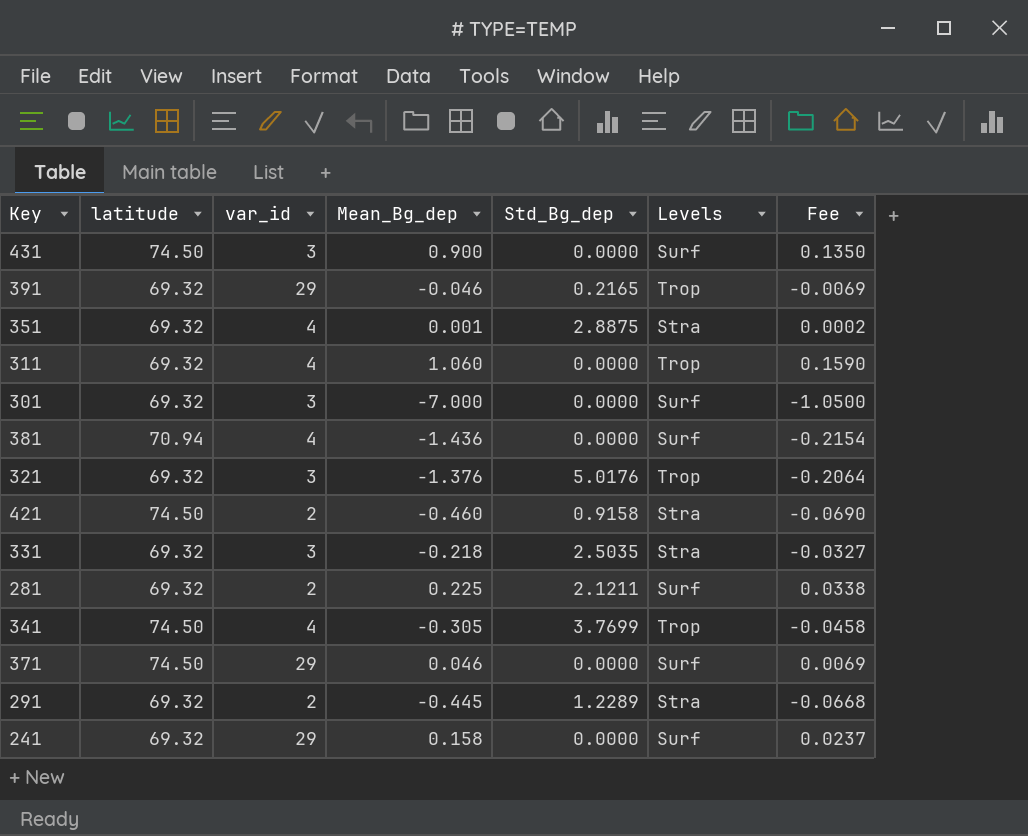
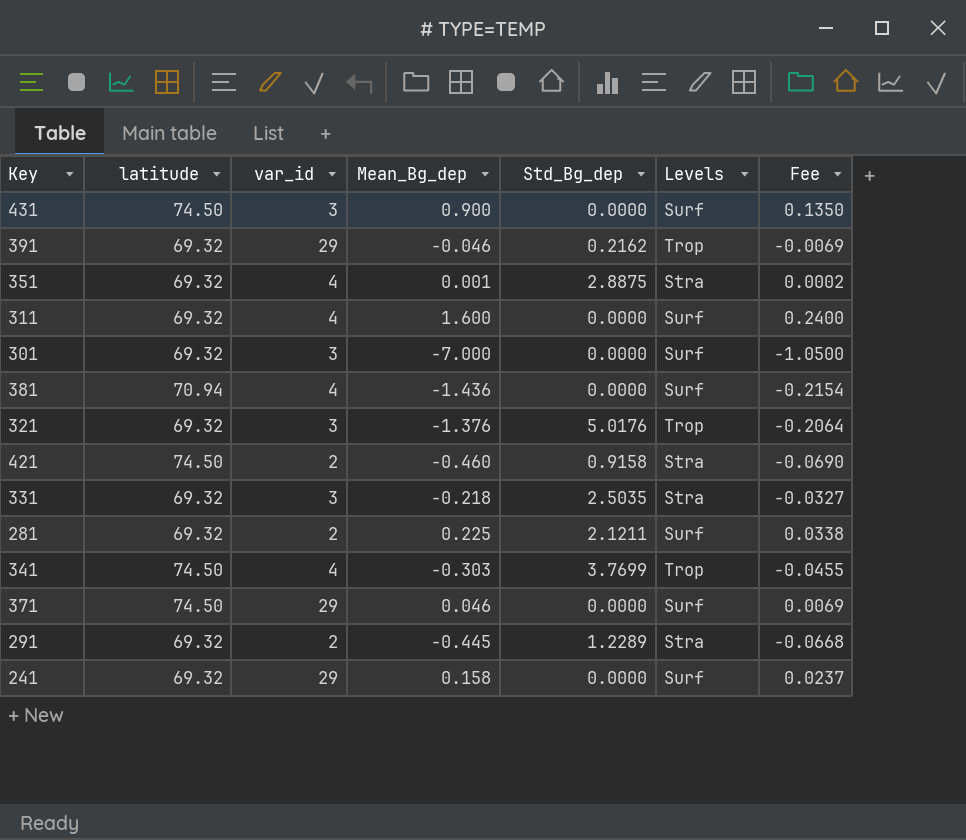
391 | Std_Bg_dep: 0.2165 -> 0.2162
311 | Mean_Bg_dep: 1.060 -> 1.600
311 | Levels: Trop -> Surf
311 | Fee: 0.1590 -> 0.2400
341 | Mean_Bg_dep: -0.305 -> -0.303
341 | Fee: -0.0458 -> -0.0455

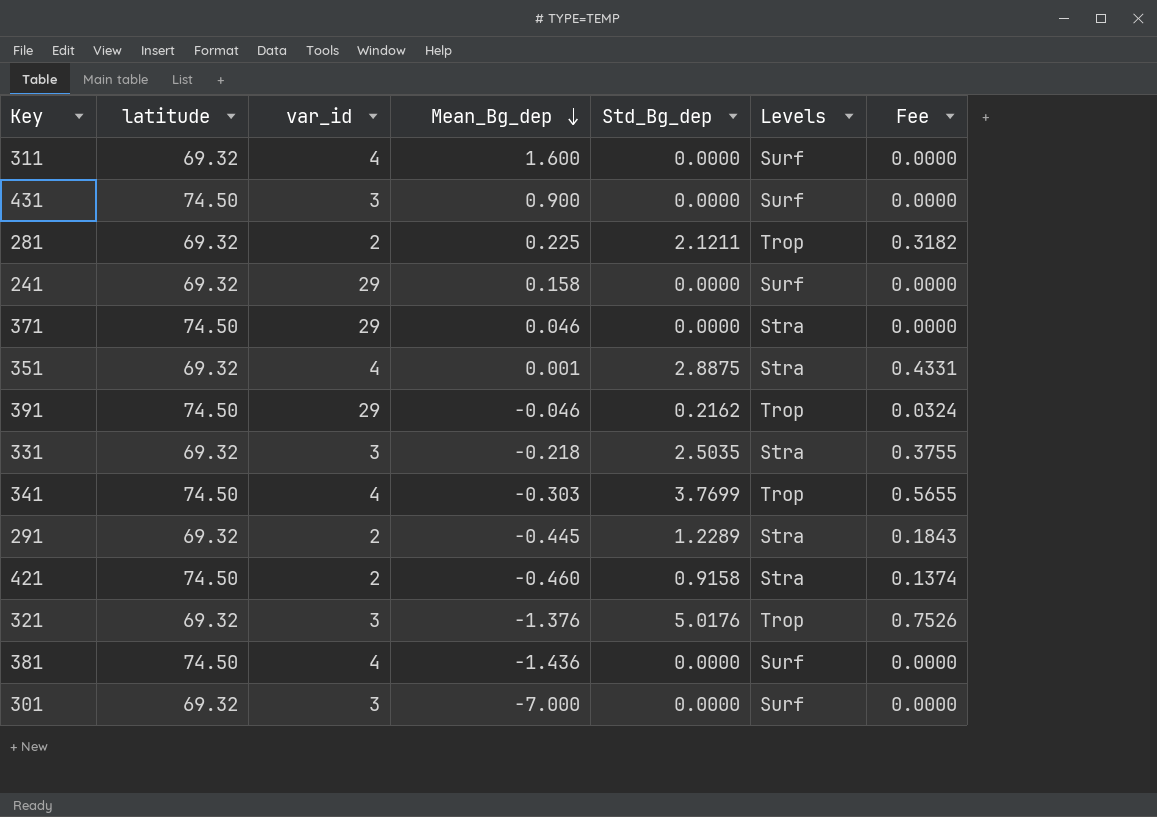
row order: none -> Mean_Bg_dep descending
column Fee | formula: [Mean_Bg_dep] * 0.15 -> [Std_Bg_dep] * 0.15
281 | Levels: Surf -> Trop
371 | Levels: Surf -> Stra
391 | latitude: 69.32 -> 74.50
381 | latitude: 70.94 -> 74.50

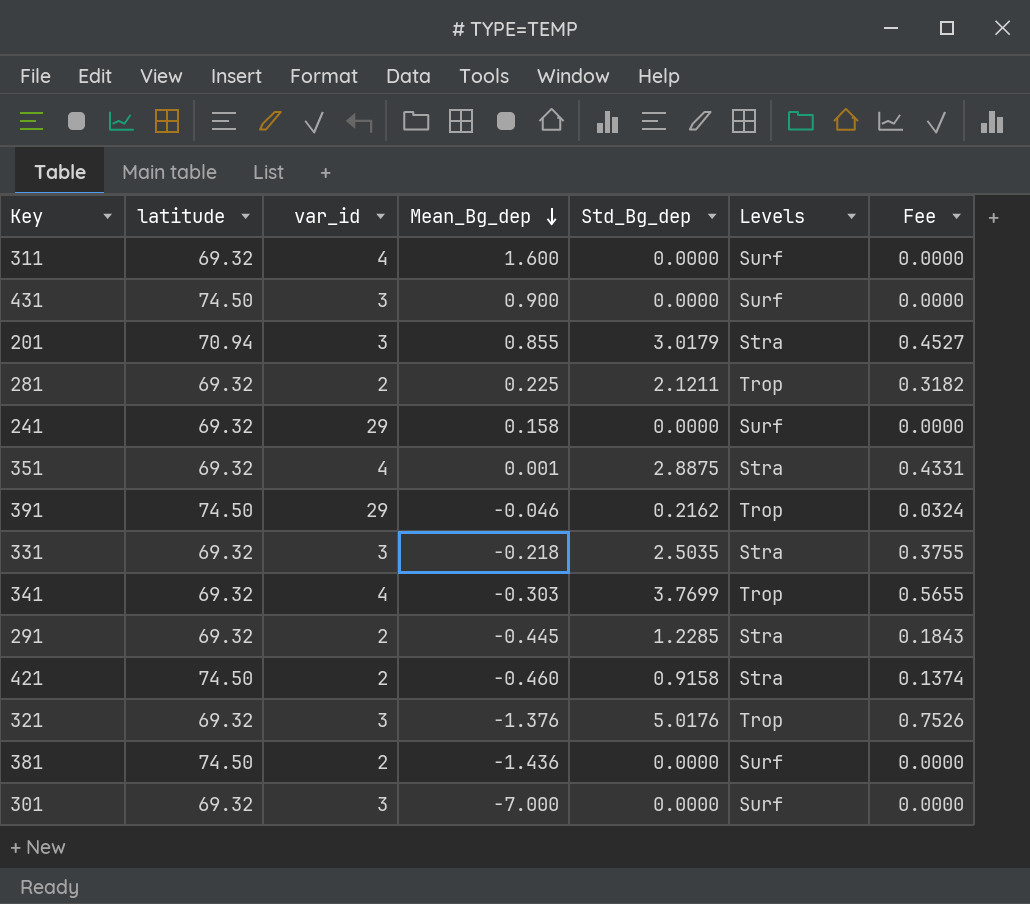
row 371: 74.50 | 29 | 0.046 | 0.0000 | Stra | 0.0000 -> none
row 201: none -> 70.94 | 3 | 0.855 | 3.0179 | Stra | 0.4527
341 | latitude: 74.50 -> 69.32
291 | Std_Bg_dep: 1.2289 -> 1.2285
381 | var_id: 4 -> 2

